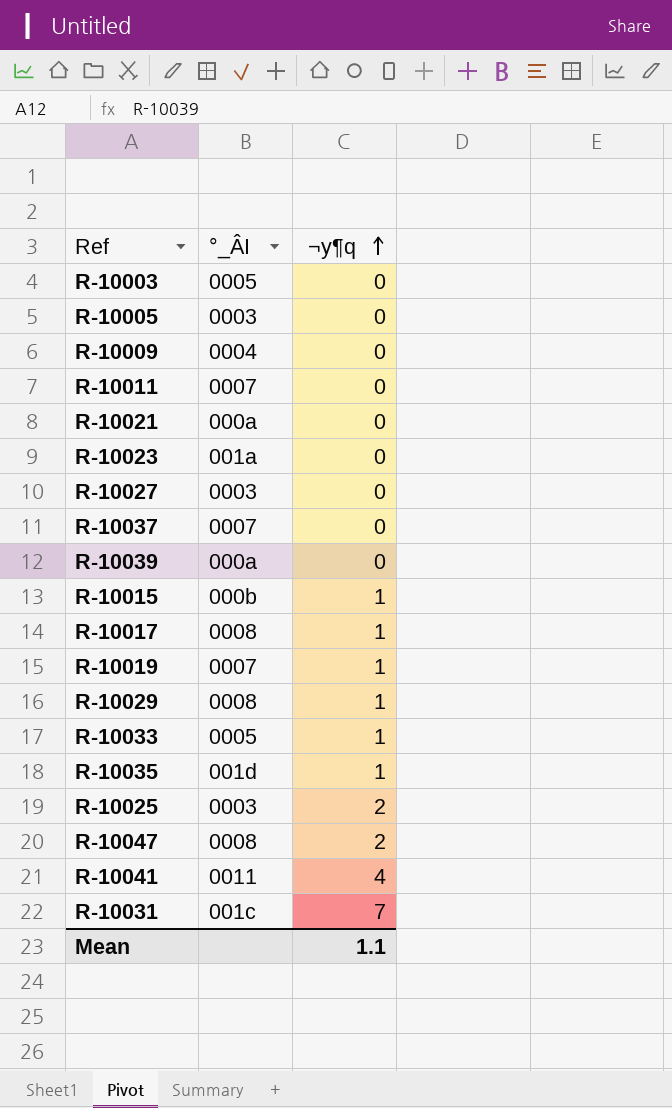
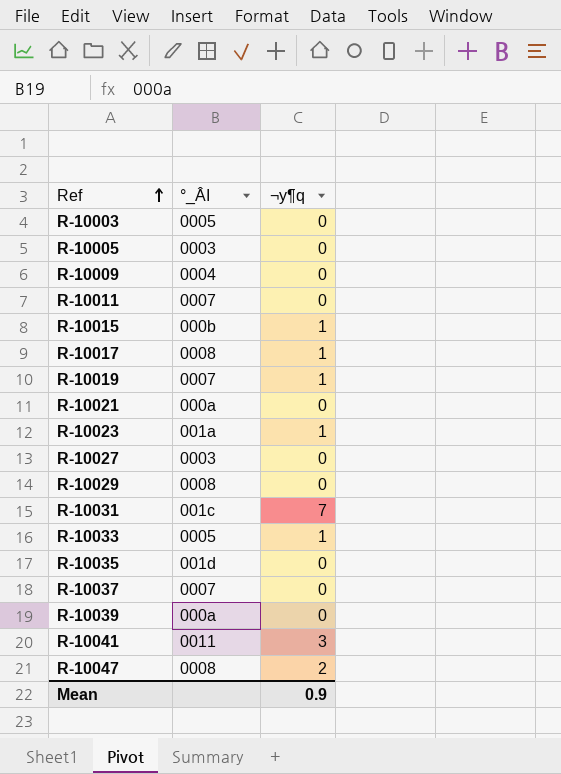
row order: ¬y¶q ascending -> Ref ascending
row R-10025: 0003 | 2 -> none
R-10023 | ¬y¶q: 0 -> 1
R-10029 | ¬y¶q: 1 -> 0
R-10035 | ¬y¶q: 1 -> 0
R-10041 | ¬y¶q: 4 -> 3
Mean | ¬y¶q: 1.1 -> 0.9

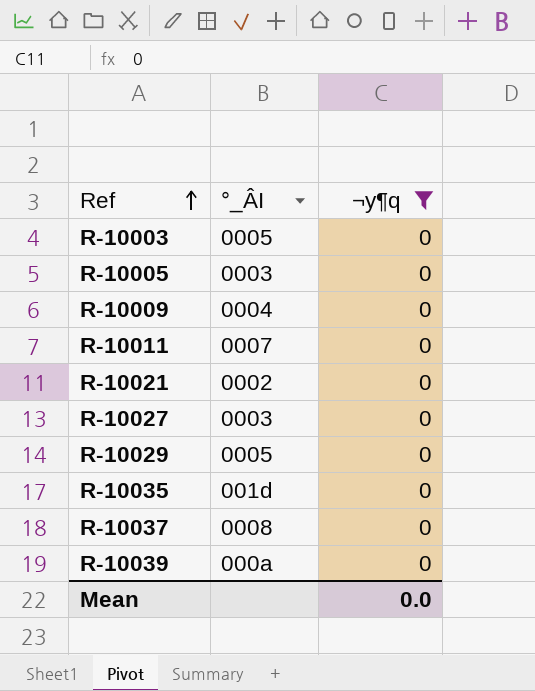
filter: none -> ¬y¶q = 0
R-10021 | °_ÂI: 000a -> 0002
R-10029 | °_ÂI: 0008 -> 0005
R-10037 | °_ÂI: 0007 -> 0008
Mean | ¬y¶q: 0.9 -> 0.0

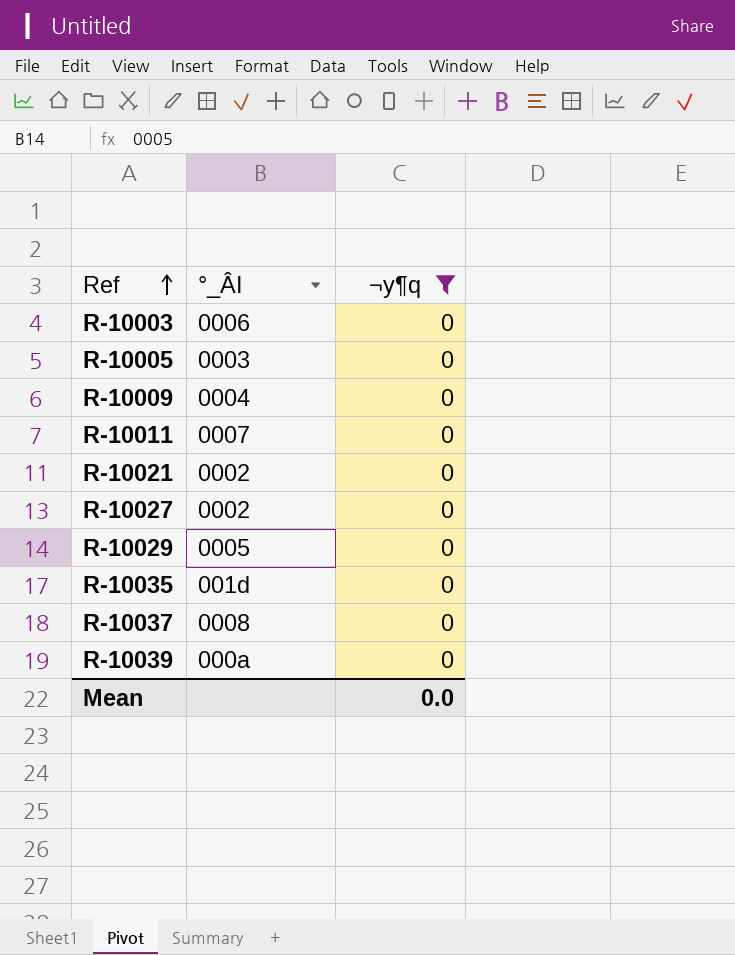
R-10003 | °_ÂI: 0005 -> 0006
R-10027 | °_ÂI: 0003 -> 0002

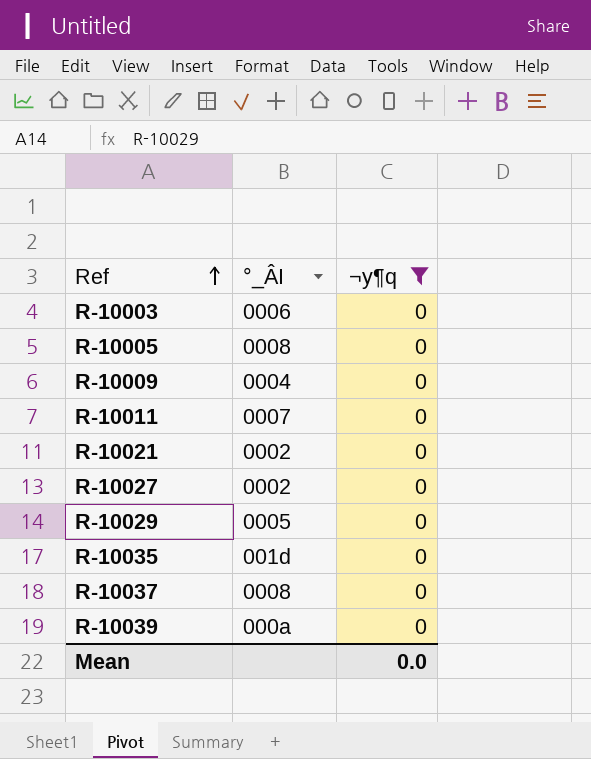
R-10005 | °_ÂI: 0003 -> 0008

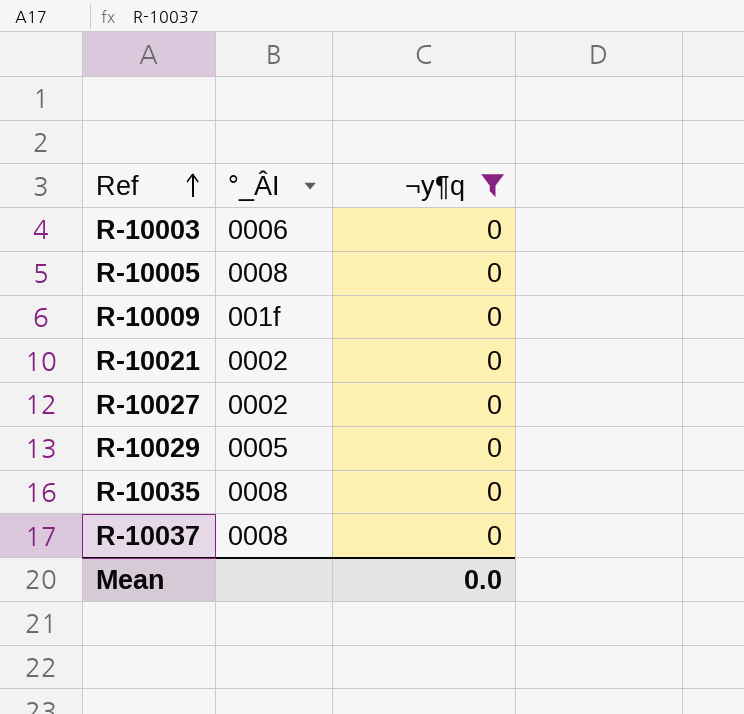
row R-10011: 0007 | 0 -> none
row R-10039: 000a | 0 -> none
R-10009 | °_ÂI: 0004 -> 001f
R-10035 | °_ÂI: 001d -> 0008

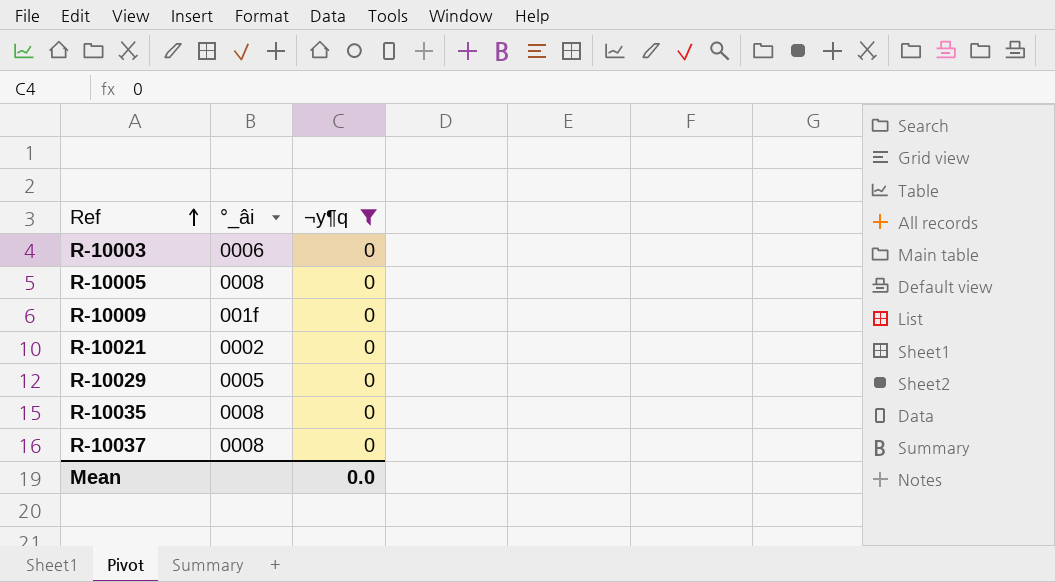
column name: °_ÂI -> °_âi
row R-10027: 0002 | 0 -> none

